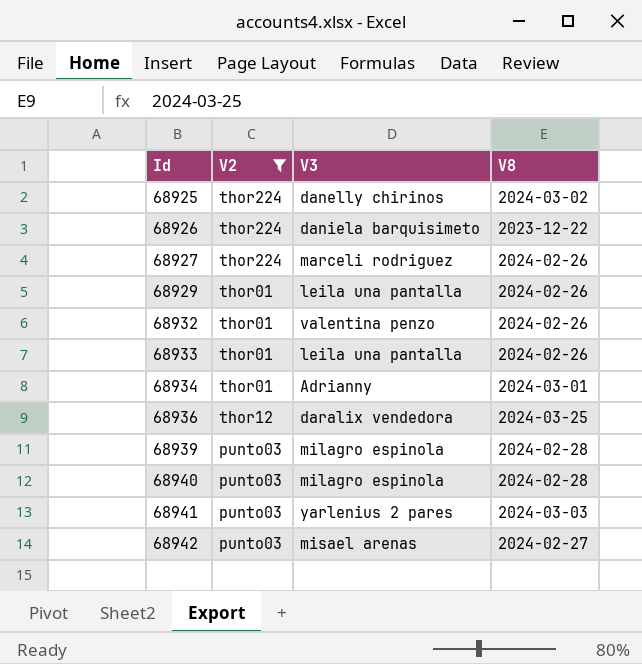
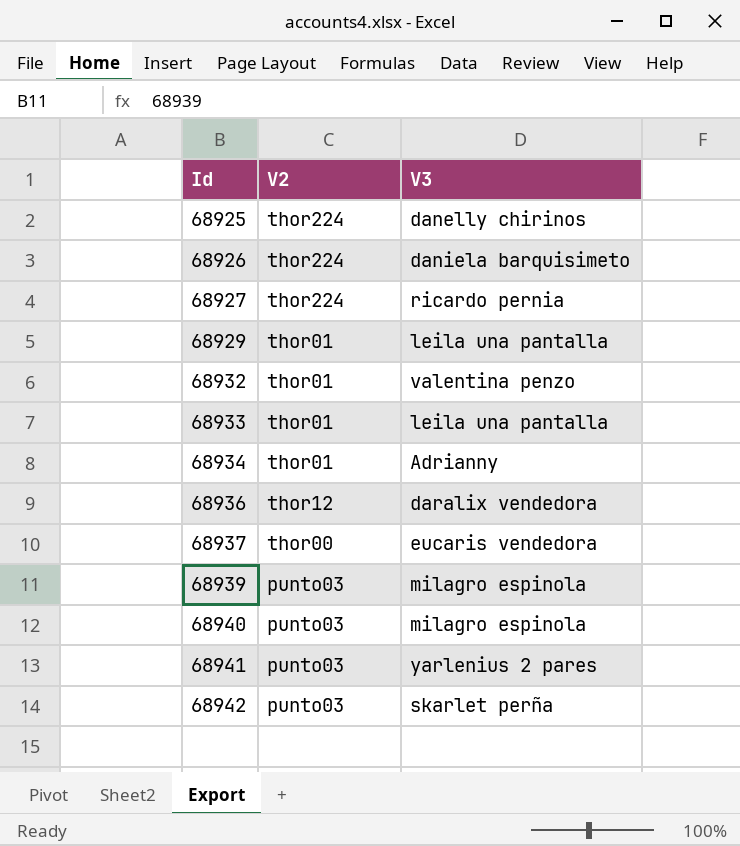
filter: V2 != thor00 -> none
column V8 | position: 4 -> none
68927 | V3: marceli rodriguez -> ricardo pernia
68942 | V3: misael arenas -> skarlet perña

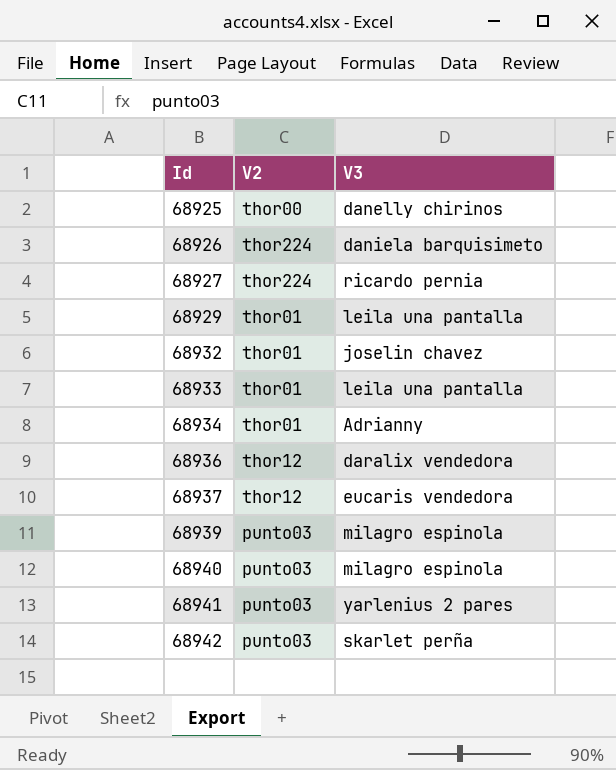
68925 | V2: thor224 -> thor00
68932 | V3: valentina penzo -> joselin chavez
68937 | V2: thor00 -> thor12

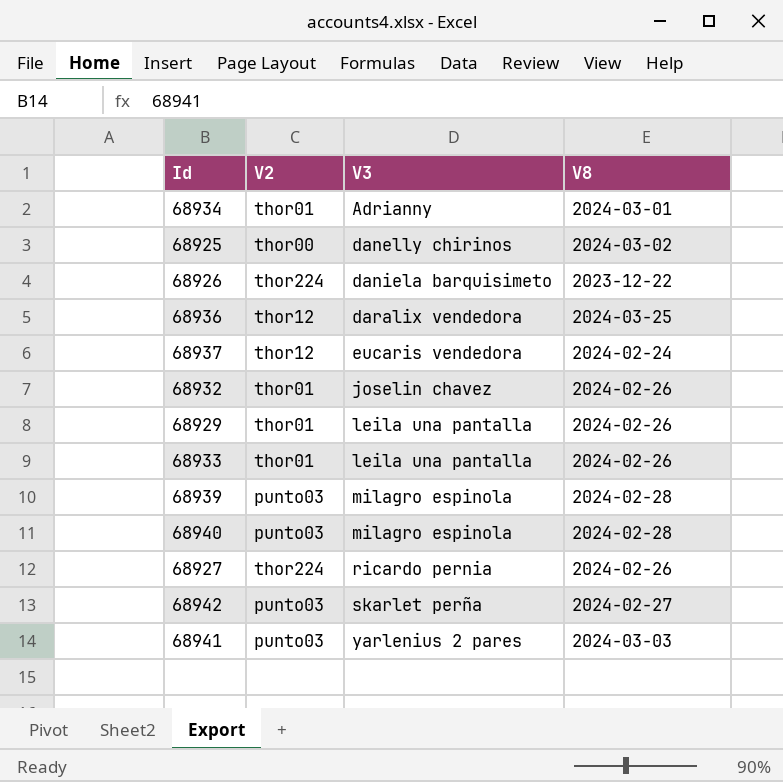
row order: Id ascending -> V3 ascending
column V8 | position: none -> 4

